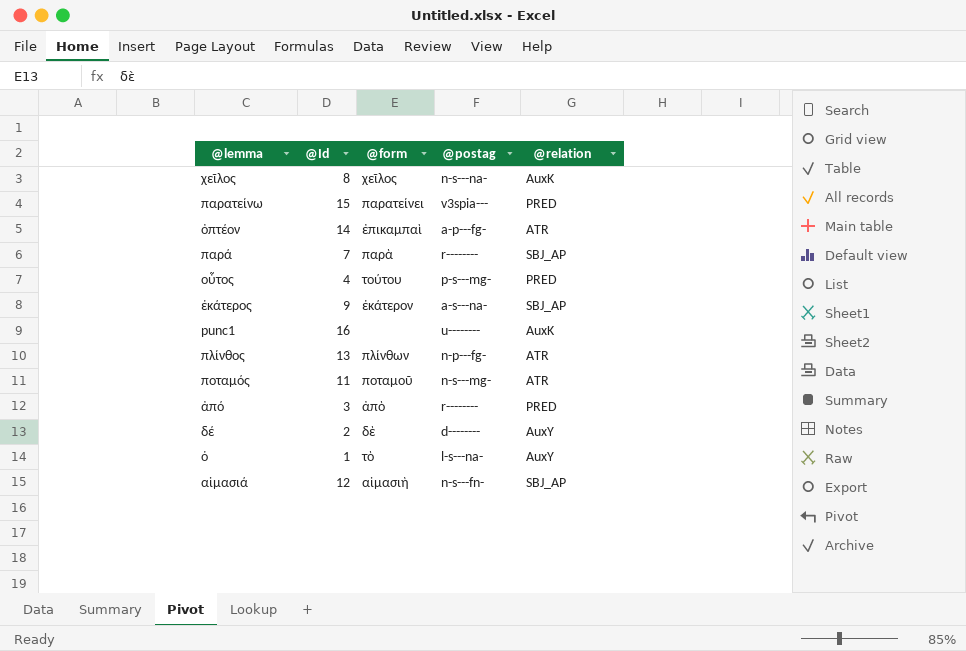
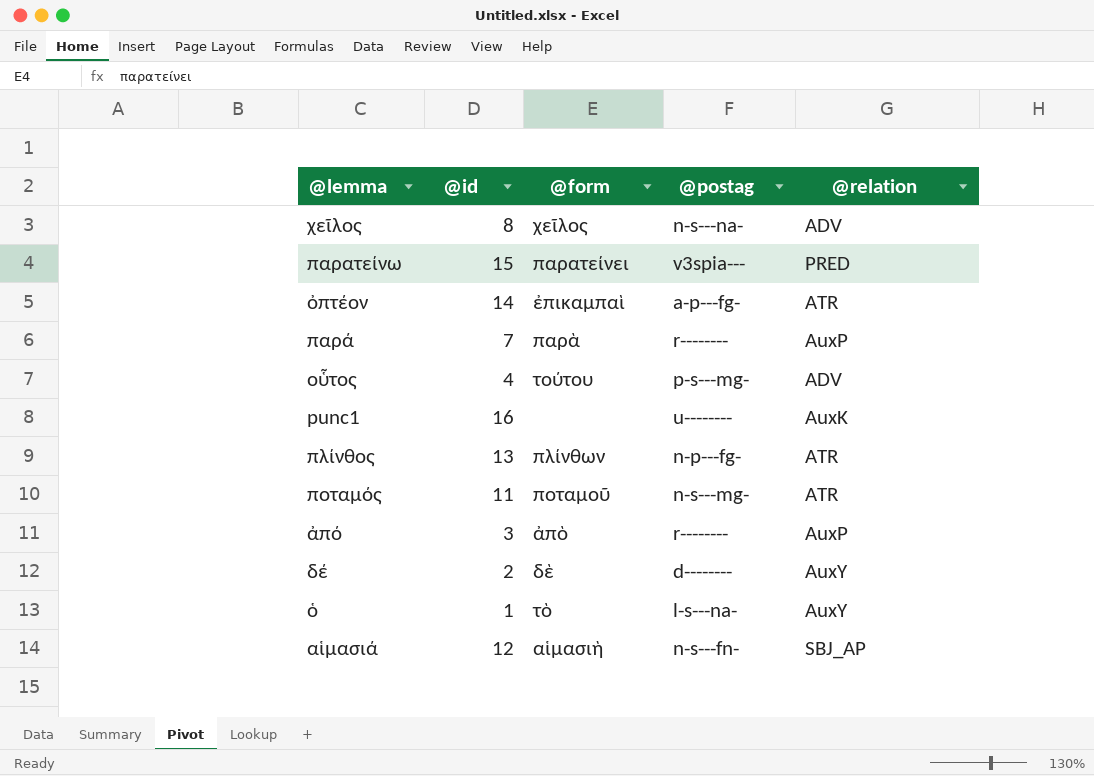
column name: @Id -> @id
row ἑκάτερος: 9 | ἑκάτερον | a-s---na- | SBJ_AP -> none
χεῖλος | @relation: AuxK -> ADV
παρά | @relation: SBJ_AP -> AuxP
οὗτος | @relation: PRED -> ADV
ἀπό | @relation: PRED -> AuxP

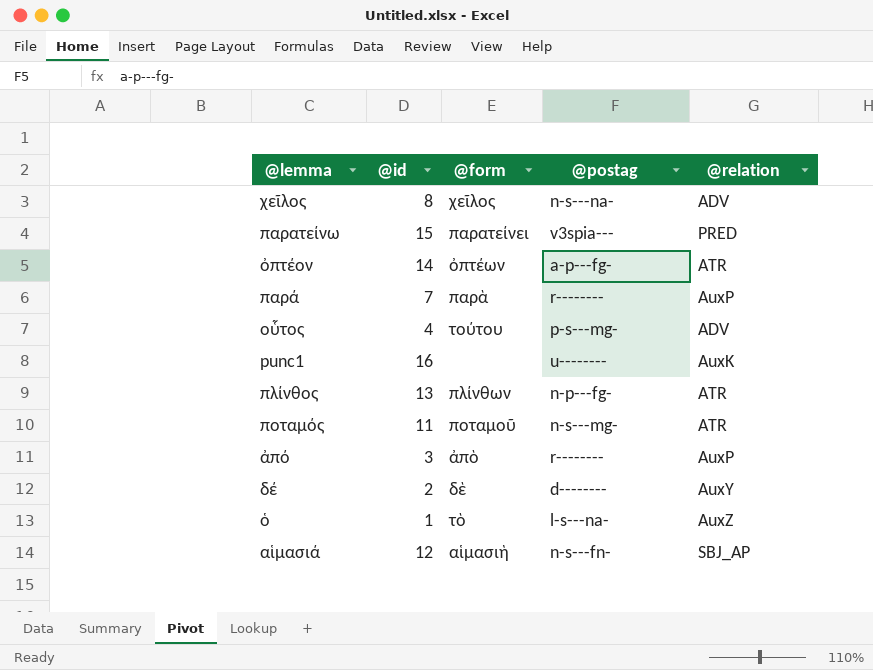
ὀπτέον | @form: ἐπικαμπαὶ -> ὀπτέων
ὁ | @relation: AuxY -> AuxZ

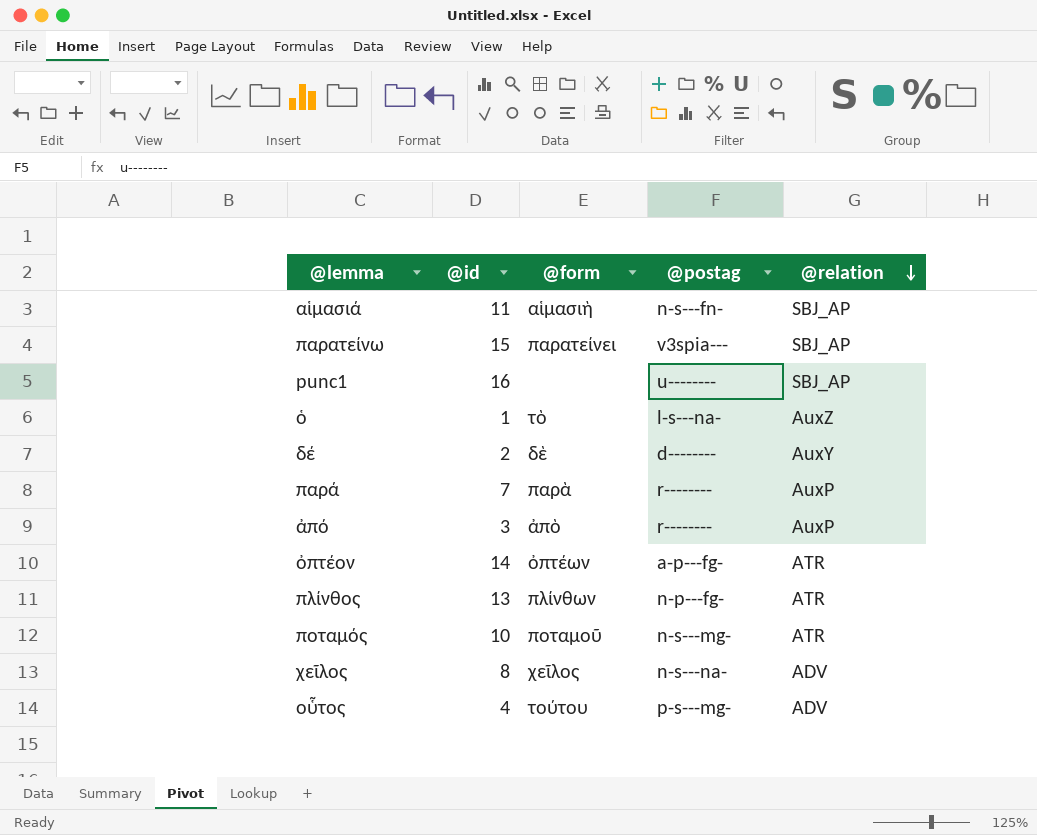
row order: none -> @relation descending
αἱμασιά | @id: 12 -> 11
παρατείνω | @relation: PRED -> SBJ_AP
punc1 | @relation: AuxK -> SBJ_AP
ποταμός | @id: 11 -> 10

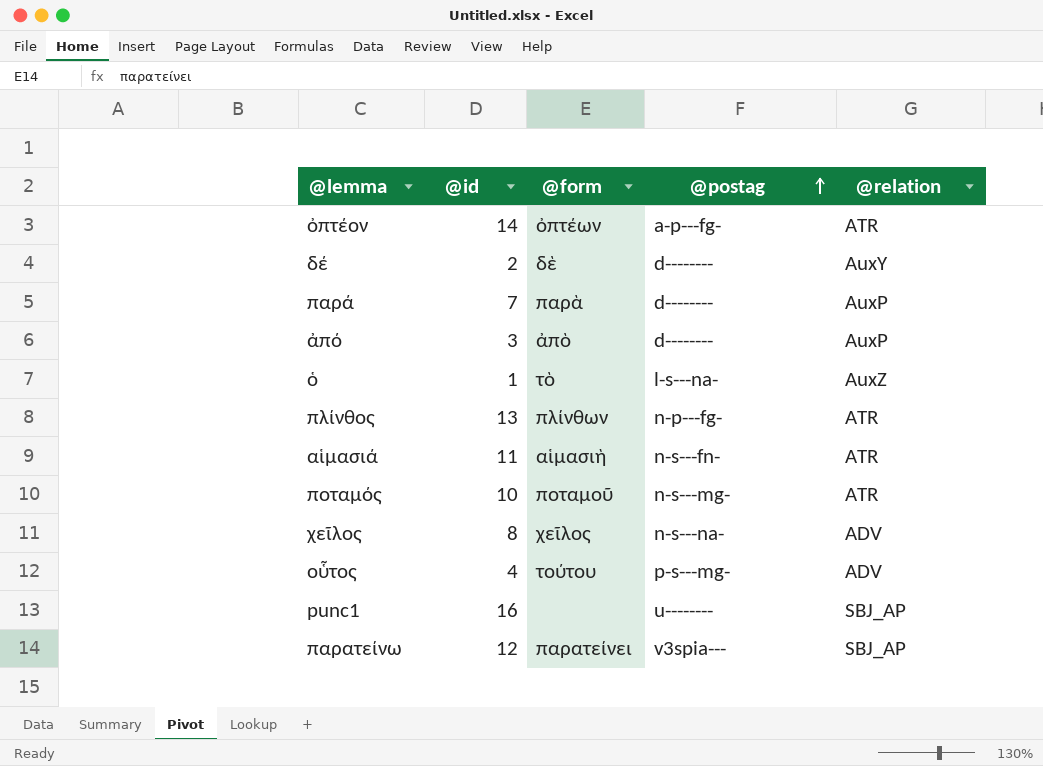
row order: @relation descending -> @postag ascending
παρά | @postag: r-------- -> d--------
ἀπό | @postag: r-------- -> d--------
αἱμασιά | @relation: SBJ_AP -> ATR
παρατείνω | @id: 15 -> 12

